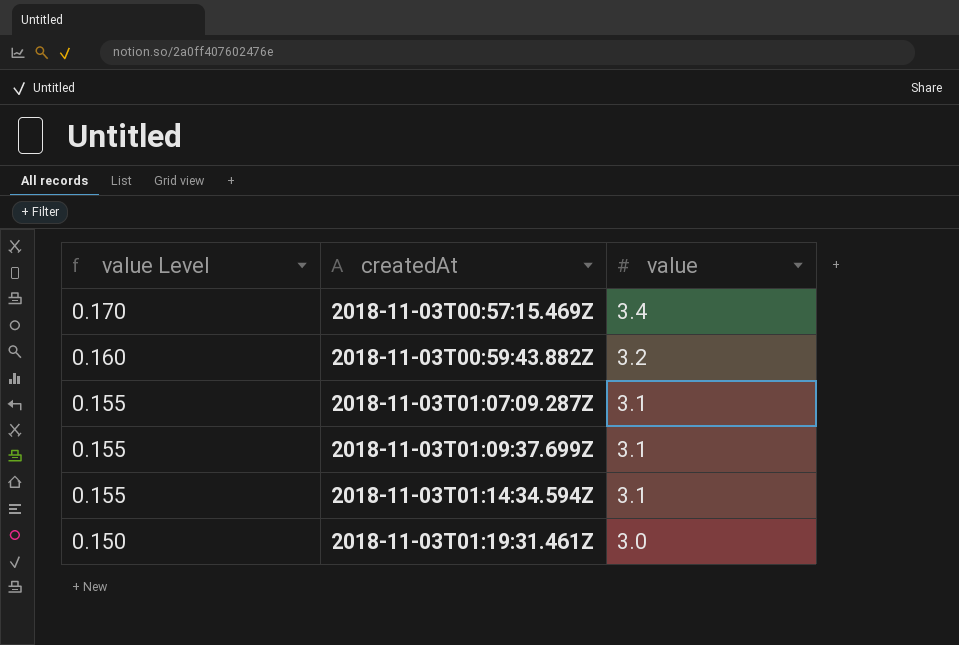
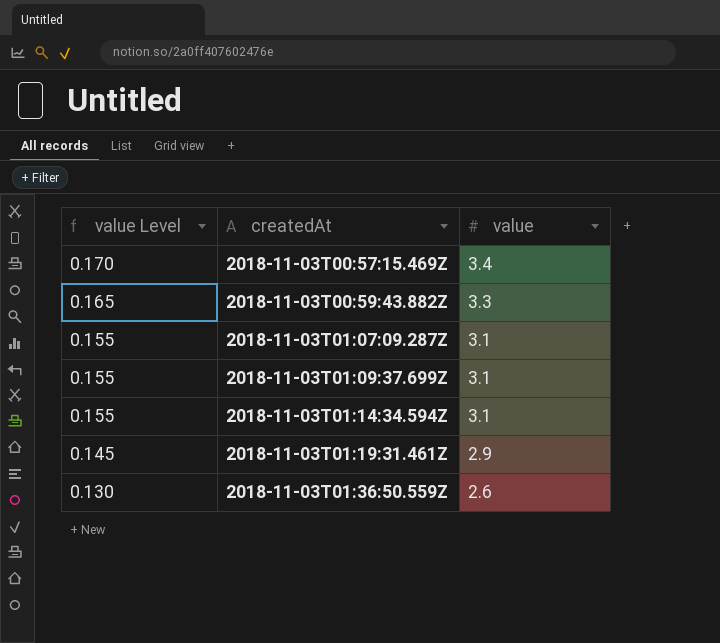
2018-11-03T00:59:43.882Z | value Level: 0.160 -> 0.165
2018-11-03T00:59:43.882Z | value: 3.2 -> 3.3
2018-11-03T01:19:31.461Z | value Level: 0.150 -> 0.145
2018-11-03T01:19:31.461Z | value: 3.0 -> 2.9
row 2018-11-03T01:36:50.559Z: none -> 0.130 | 2.6

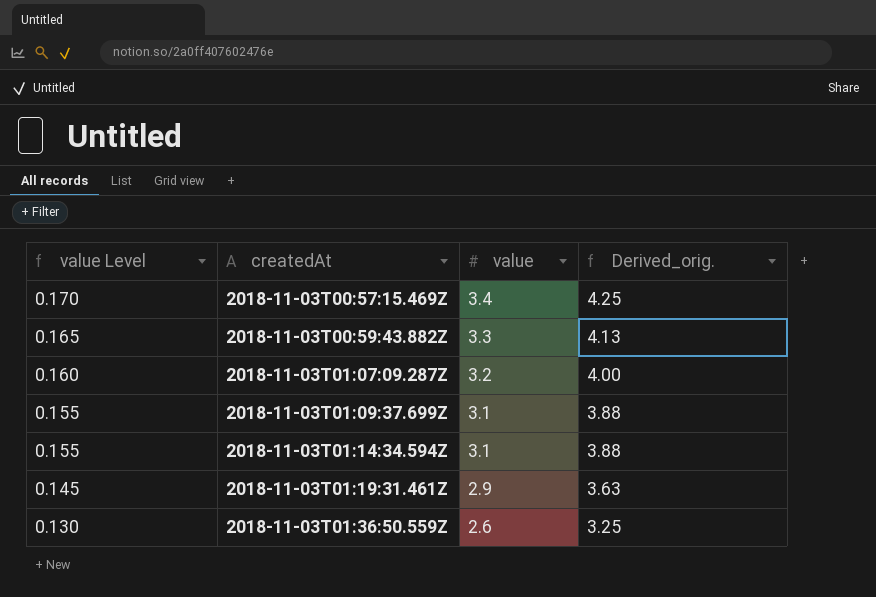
column Derived_orig. | formula: none -> [value] * 1.25
2018-11-03T01:07:09.287Z | value Level: 0.155 -> 0.160
2018-11-03T01:07:09.287Z | value: 3.1 -> 3.2

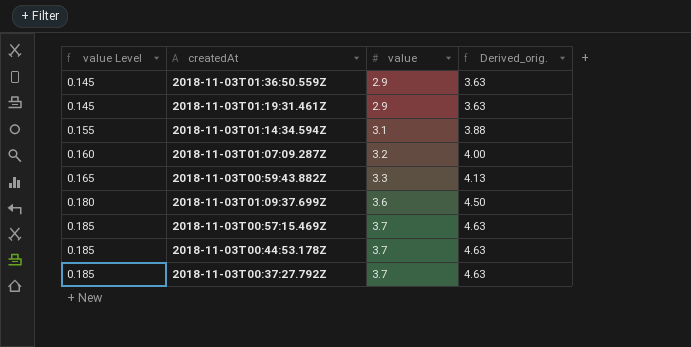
row order: value Level descending -> value Level ascending
2018-11-03T01:36:50.559Z | value Level: 0.130 -> 0.145
2018-11-03T01:36:50.559Z | value: 2.6 -> 2.9
2018-11-03T01:36:50.559Z | Derived_orig.: 3.25 -> 3.63
2018-11-03T01:09:37.699Z | value Level: 0.155 -> 0.180
2018-11-03T01:09:37.699Z | value: 3.1 -> 3.6
2018-11-03T01:09:37.699Z | Derived_orig.: 3.88 -> 4.50
2018-11-03T00:57:15.469Z | value Level: 0.170 -> 0.185
2018-11-03T00:57:15.469Z | value: 3.4 -> 3.7
2018-11-03T00:57:15.469Z | Derived_orig.: 4.25 -> 4.63
row 2018-11-03T00:44:53.178Z: none -> 0.185 | 3.7 | 4.63
row 2018-11-03T00:37:27.792Z: none -> 0.185 | 3.7 | 4.63

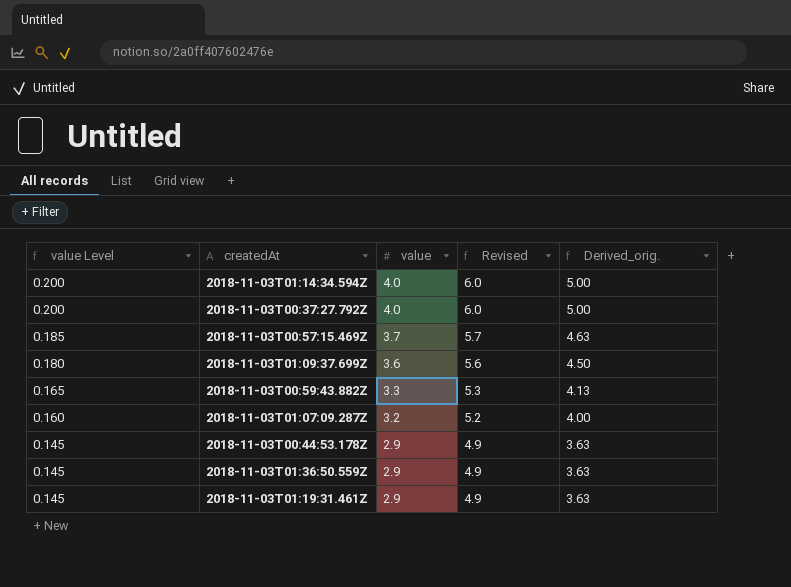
row order: value Level ascending -> value Level descending
column Revised | formula: none -> [value] + 2
2018-11-03T01:14:34.594Z | value Level: 0.155 -> 0.200
2018-11-03T01:14:34.594Z | value: 3.1 -> 4.0
2018-11-03T01:14:34.594Z | Derived_orig.: 3.88 -> 5.00
2018-11-03T00:37:27.792Z | value Level: 0.185 -> 0.200
2018-11-03T00:37:27.792Z | value: 3.7 -> 4.0
2018-11-03T00:37:27.792Z | Derived_orig.: 4.63 -> 5.00
2018-11-03T00:44:53.178Z | value Level: 0.185 -> 0.145
2018-11-03T00:44:53.178Z | value: 3.7 -> 2.9
2018-11-03T00:44:53.178Z | Derived_orig.: 4.63 -> 3.63

